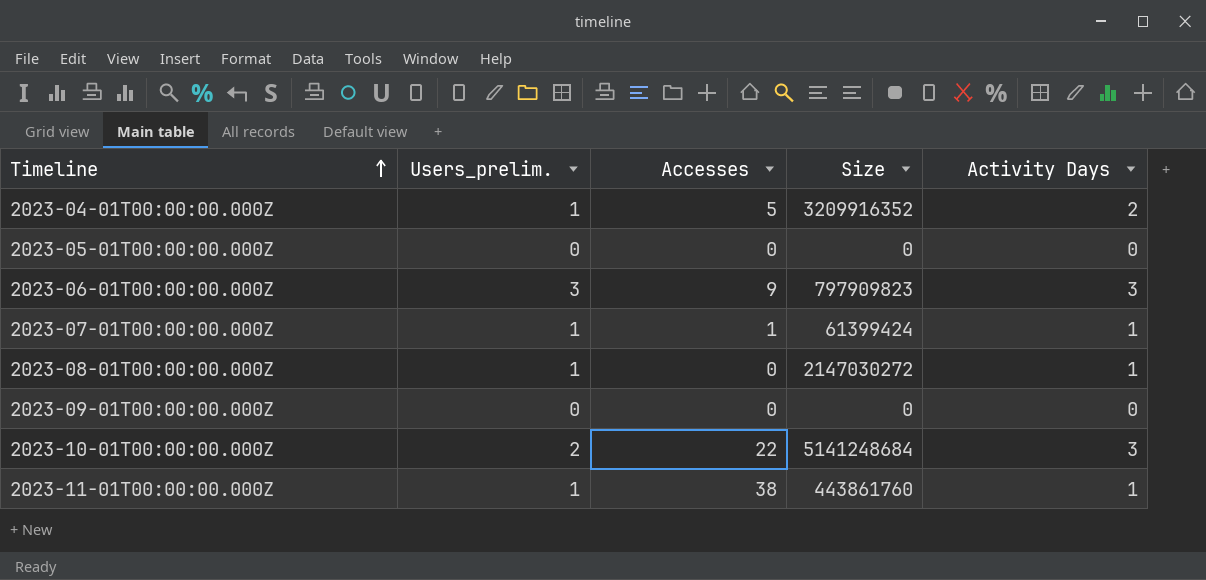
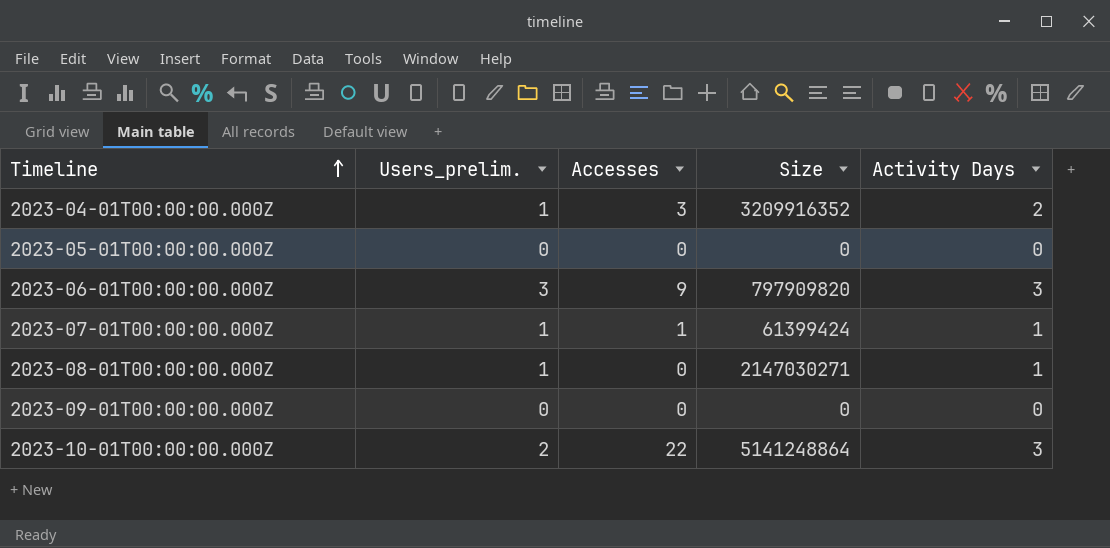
row 2023-11-01T00:00:00.000Z: 1 | 38 | 443861760 | 1 -> none
2023-04-01T00:00:00.000Z | Accesses: 5 -> 3
2023-06-01T00:00:00.000Z | Size: 797909823 -> 797909820
2023-08-01T00:00:00.000Z | Size: 2147030272 -> 2147030271
2023-10-01T00:00:00.000Z | Size: 5141248684 -> 5141248864

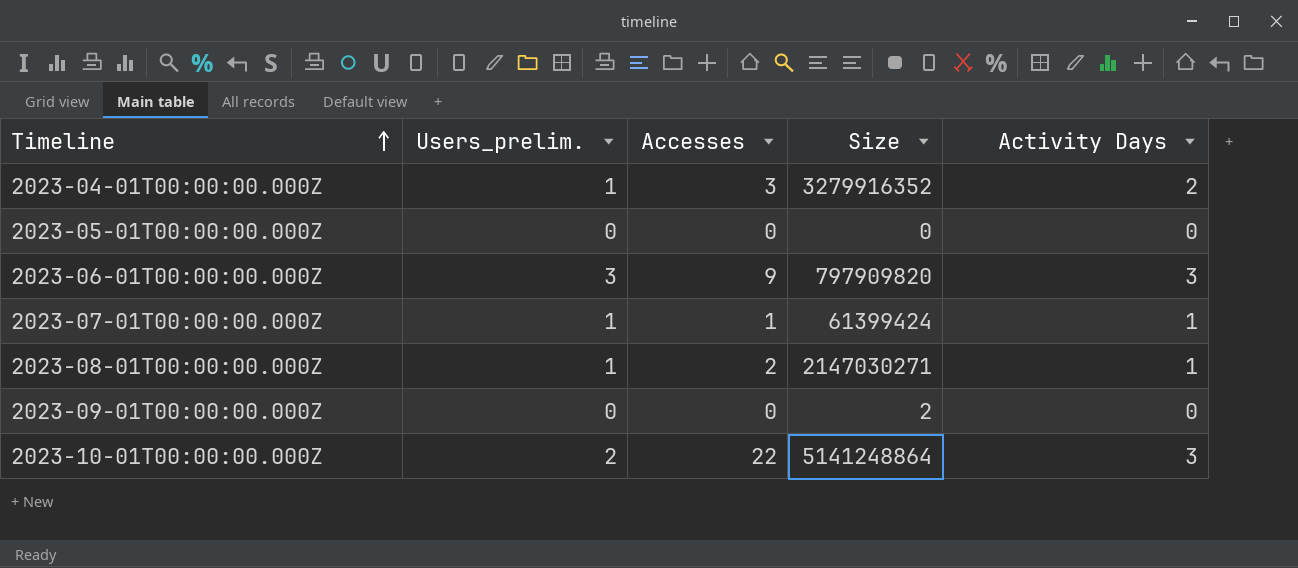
2023-04-01T00:00:00.000Z | Size: 3209916352 -> 3279916352
2023-08-01T00:00:00.000Z | Accesses: 0 -> 2
2023-09-01T00:00:00.000Z | Size: 0 -> 2

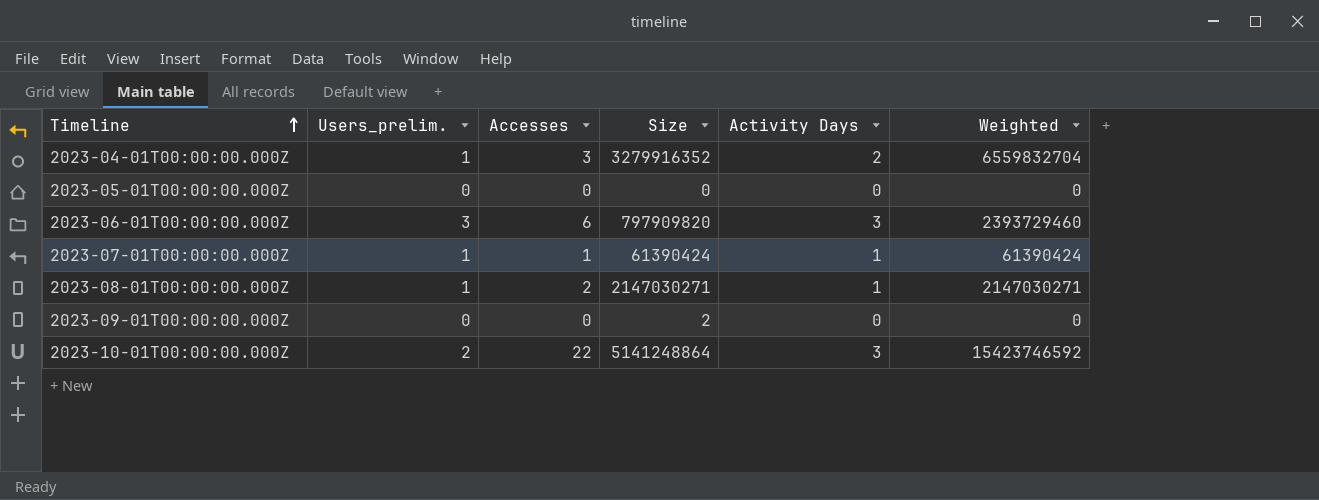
column Weighted | formula: none -> [Size] * [Activity Days]
2023-06-01T00:00:00.000Z | Accesses: 9 -> 6
2023-07-01T00:00:00.000Z | Size: 61399424 -> 61390424

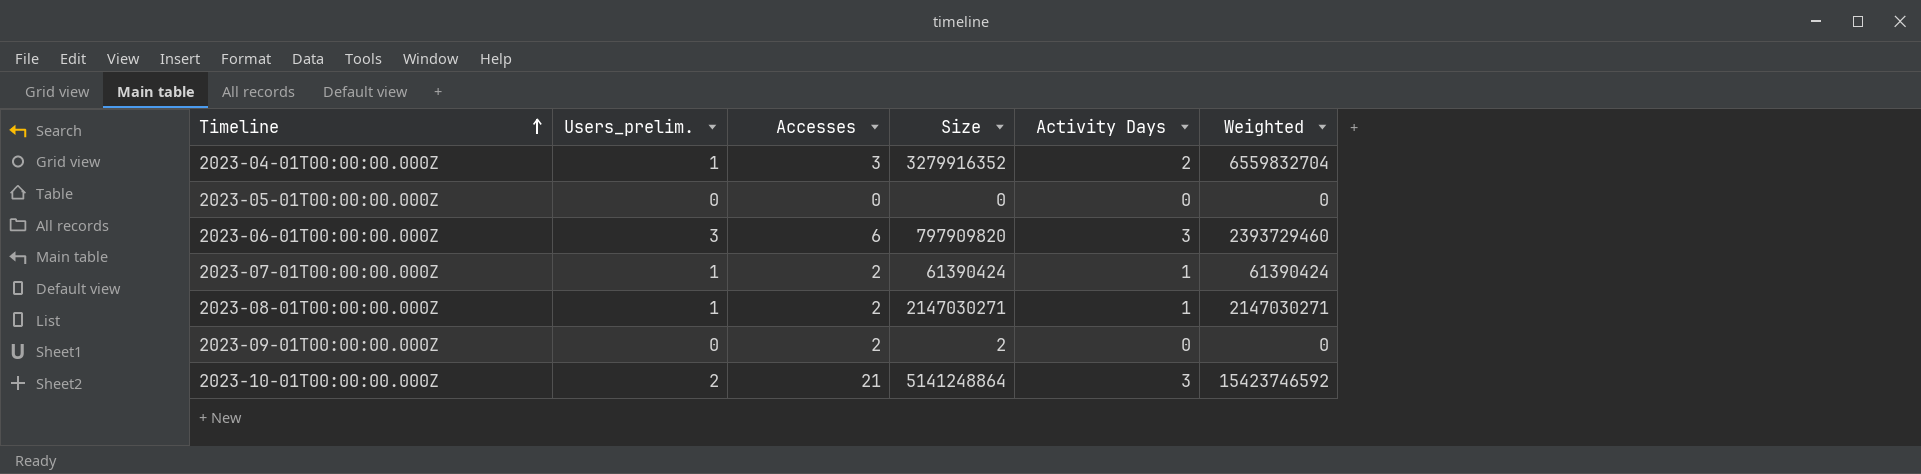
2023-07-01T00:00:00.000Z | Accesses: 1 -> 2
2023-09-01T00:00:00.000Z | Accesses: 0 -> 2
2023-10-01T00:00:00.000Z | Accesses: 22 -> 21

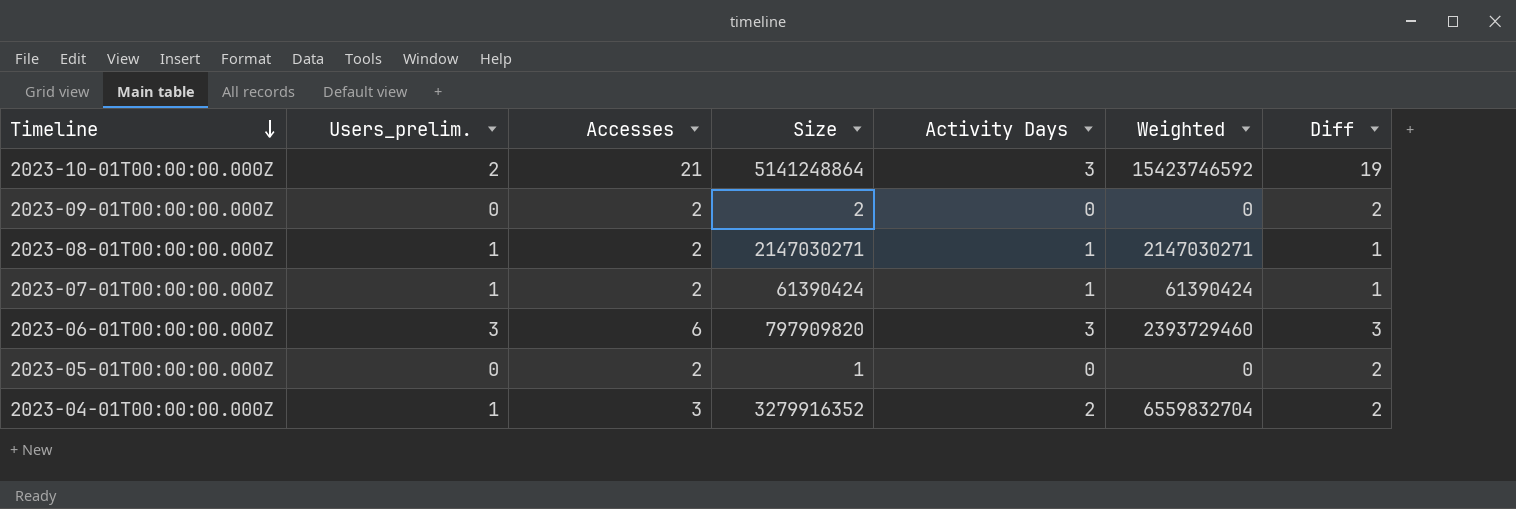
row order: Timeline ascending -> Timeline descending
column Diff | formula: none -> [Accesses] - [Users_prelim.]
2023-05-01T00:00:00.000Z | Accesses: 0 -> 2
2023-05-01T00:00:00.000Z | Size: 0 -> 1

